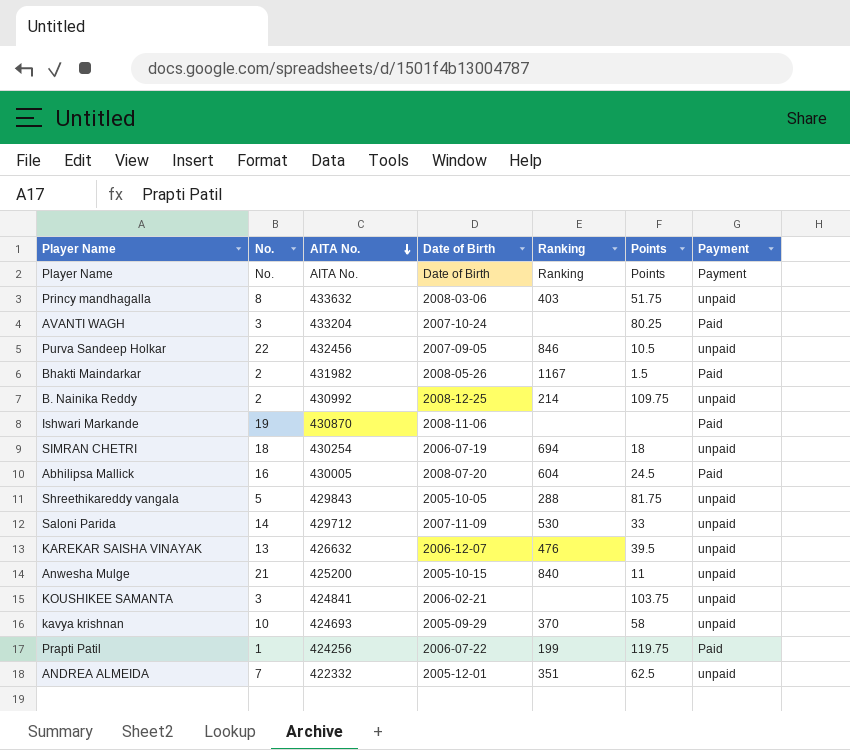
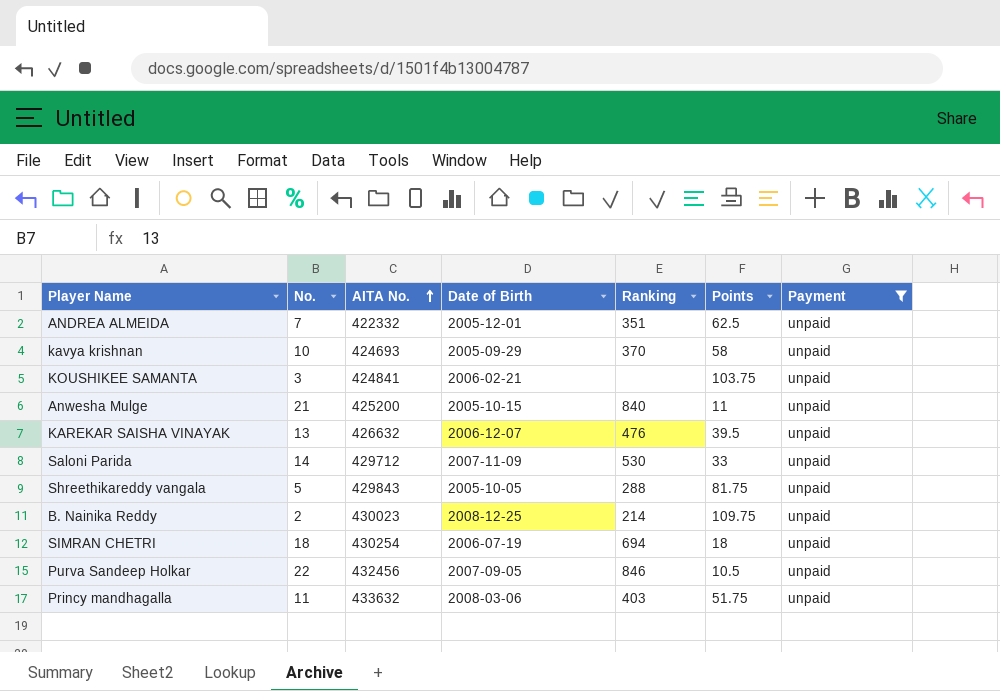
filter: none -> Payment = unpaid
row order: AITA No. descending -> AITA No. ascending
B. Nainika Reddy | AITA No.: 430992 -> 430023
Princy mandhagalla | No.: 8 -> 11

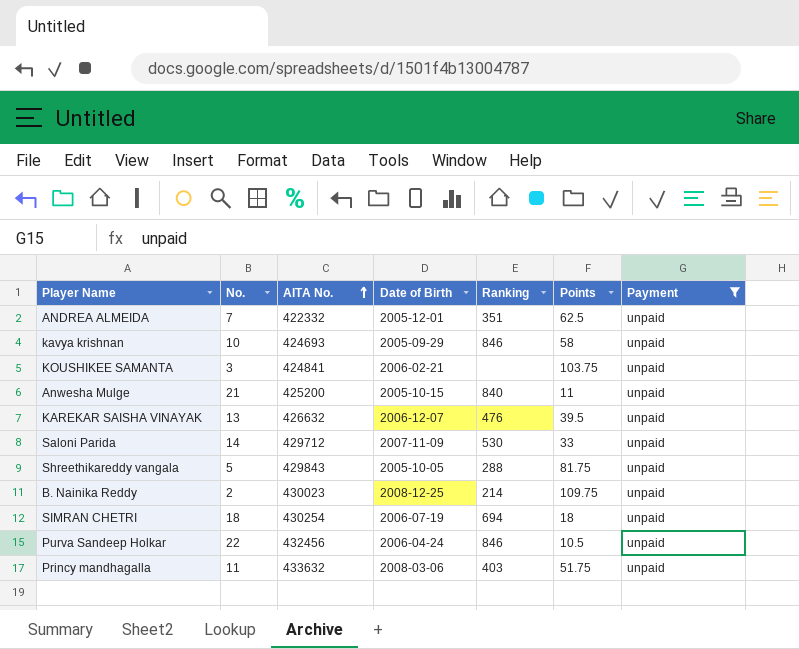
kavya krishnan | Ranking: 370 -> 846
Purva Sandeep Holkar | Date of Birth: 2007-09-05 -> 2006-04-24

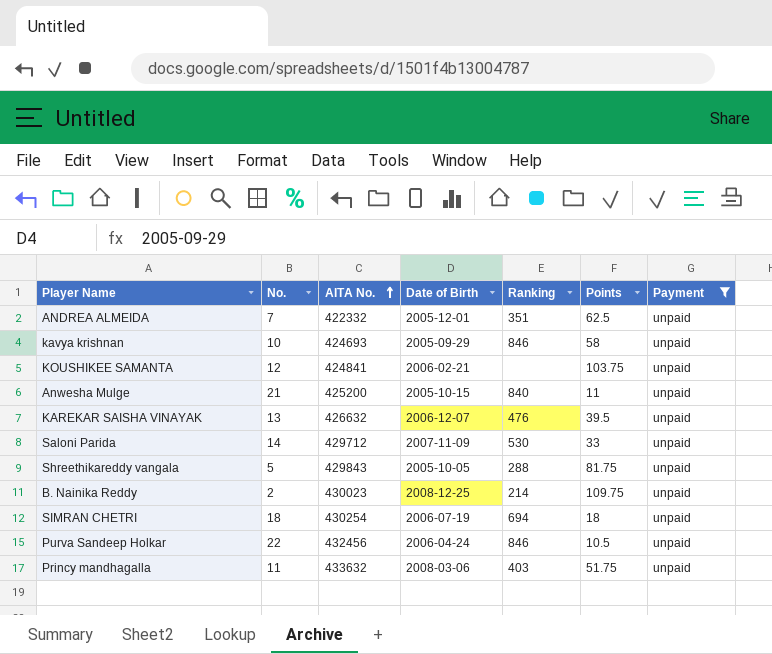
KOUSHIKEE SAMANTA | No.: 3 -> 12

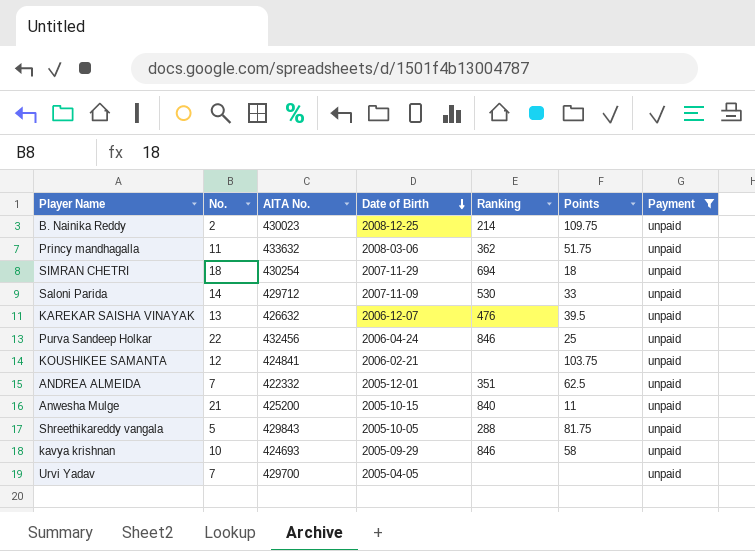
row order: AITA No. ascending -> Date of Birth descending
Princy mandhagalla | Ranking: 403 -> 362
SIMRAN CHETRI | Date of Birth: 2006-07-19 -> 2007-11-29
Purva Sandeep Holkar | Points: 10.5 -> 25
row Urvi Yadav: none -> 7 | 429700 | 2005-04-05 | none | none | unpaid

